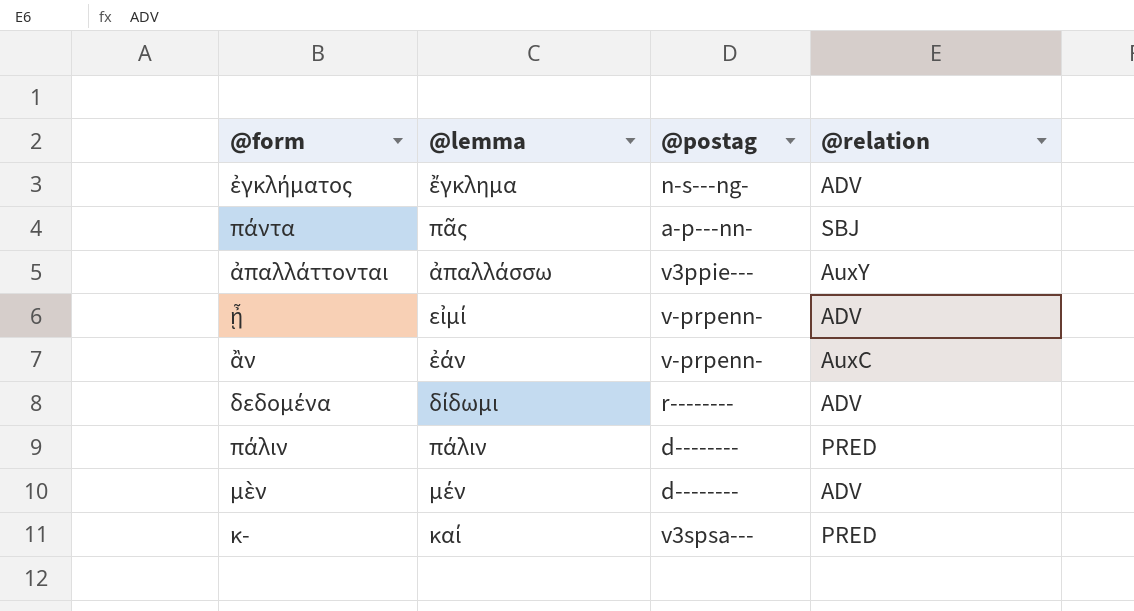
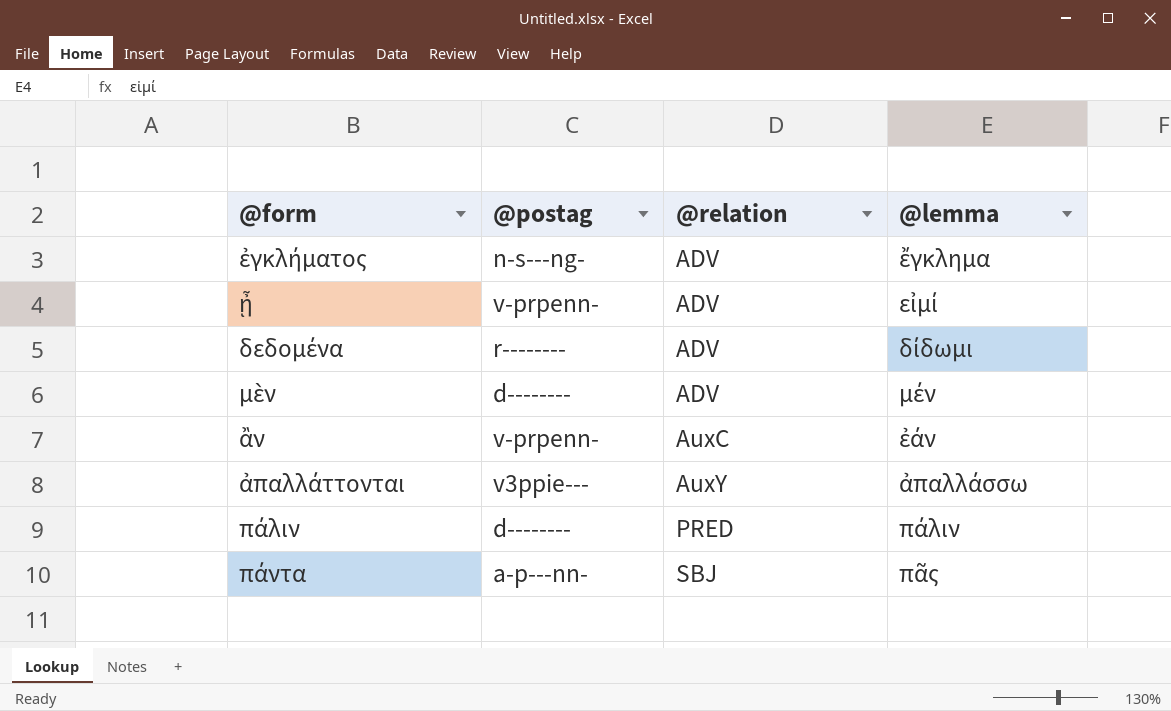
row order: none -> @relation ascending
column @lemma | position: 2 -> 4
row κ-: καί | v3spsa--- | PRED -> none

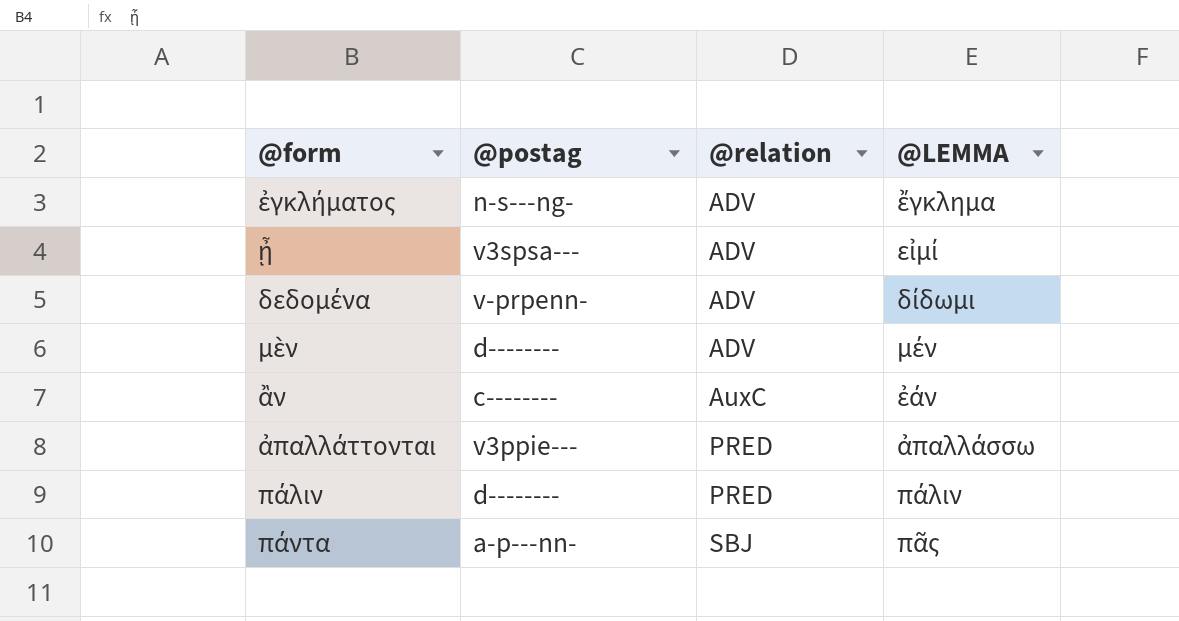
column name: @lemma -> @LEMMA
ᾖ | @postag: v-prpenn- -> v3spsa---
δεδομένα | @postag: r-------- -> v-prpenn-
ἂν | @postag: v-prpenn- -> c--------
ἀπαλλάττονται | @relation: AuxY -> PRED

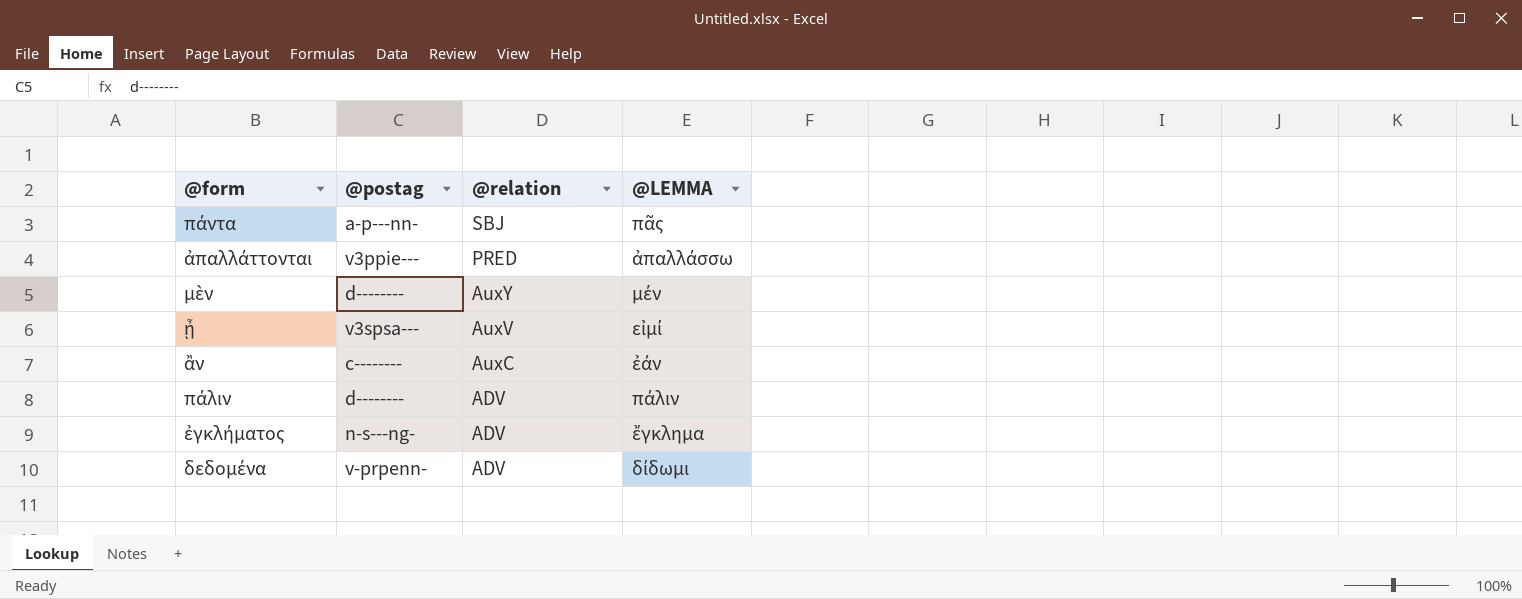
row order: @relation ascending -> @relation descending
μὲν | @relation: ADV -> AuxY
ᾖ | @relation: ADV -> AuxV
πάλιν | @relation: PRED -> ADV

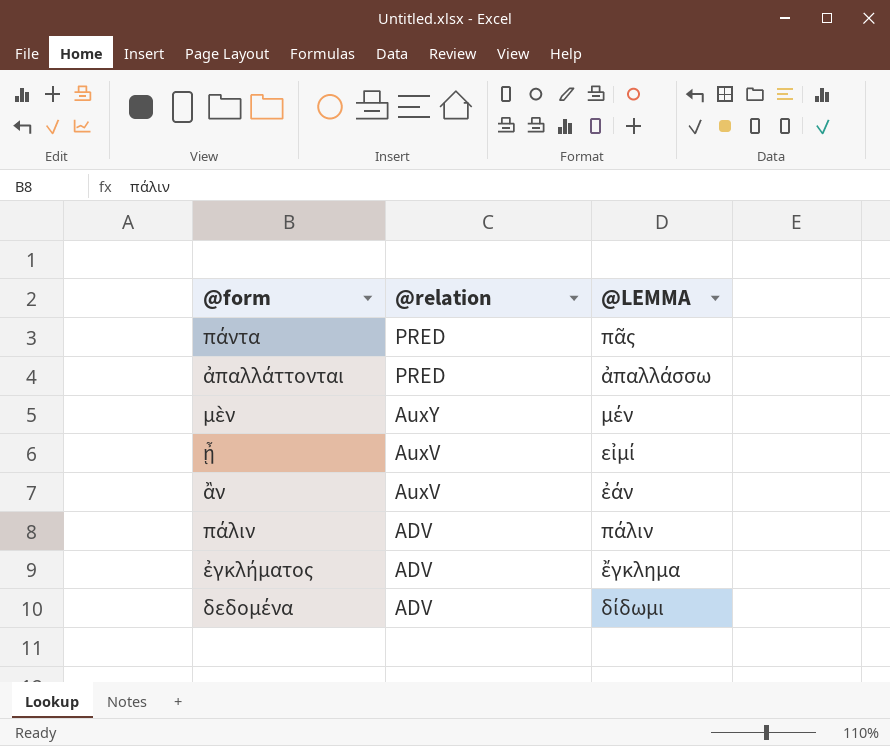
column @postag | position: 2 -> none
πάντα | @relation: SBJ -> PRED
ἂν | @relation: AuxC -> AuxV

